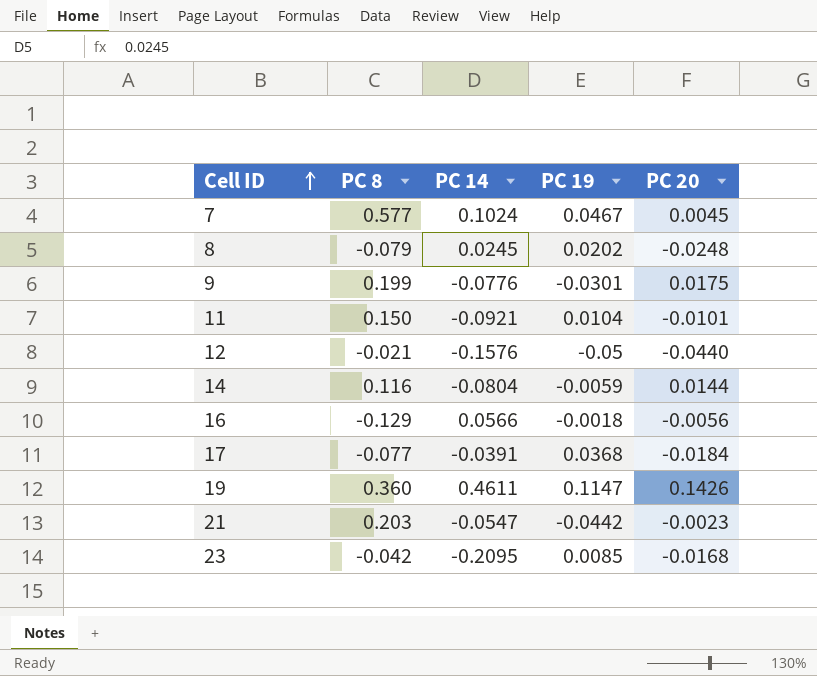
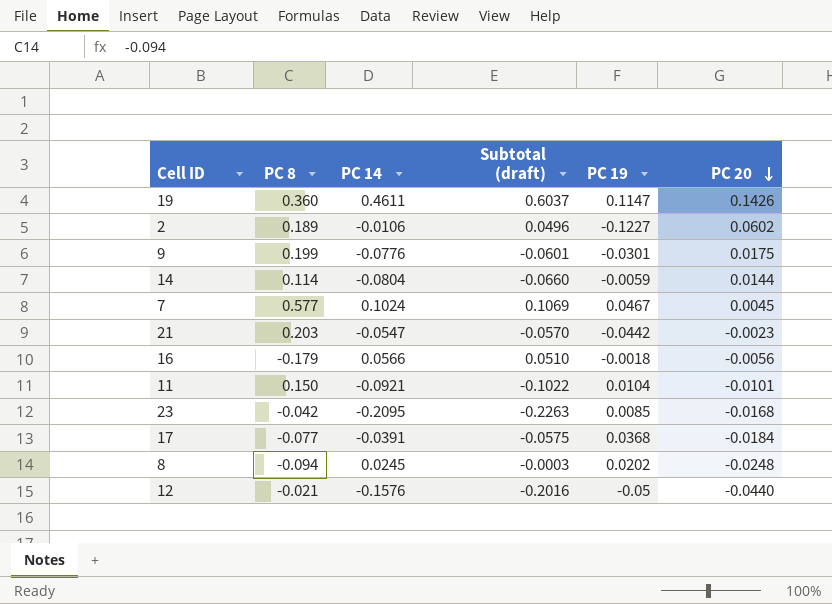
row order: Cell ID ascending -> PC 20 descending
column Subtotal (draft) | formula: none -> [PC 14] + [PC 20]
row 2: none -> 0.189 | -0.0106 | 0.0496 | -0.1227 | 0.0602
14 | PC 8: 0.116 -> 0.114
16 | PC 8: -0.129 -> -0.179
8 | PC 8: -0.079 -> -0.094

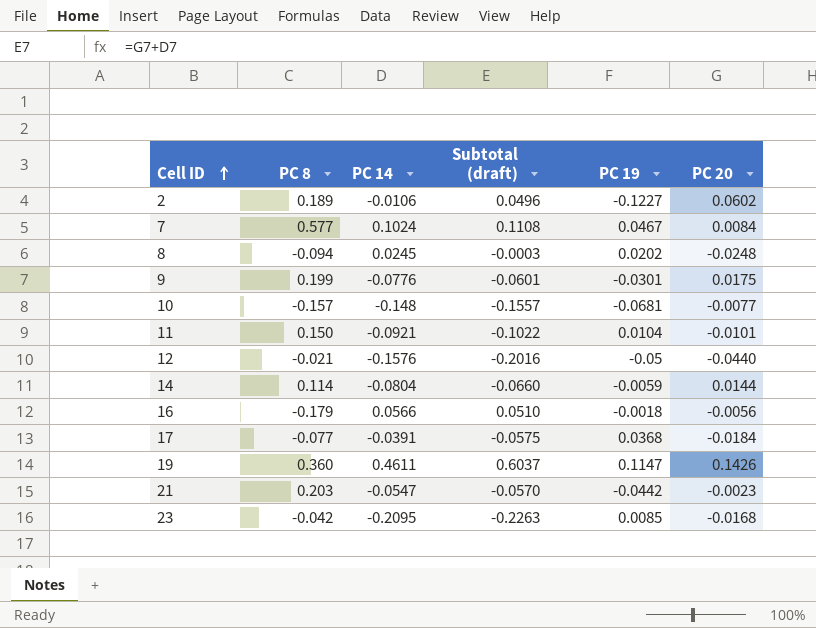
row order: PC 20 descending -> Cell ID ascending
7 | Subtotal (draft): 0.1069 -> 0.1108
7 | PC 20: 0.0045 -> 0.0084
row 10: none -> -0.157 | -0.148 | -0.1557 | -0.0681 | -0.0077

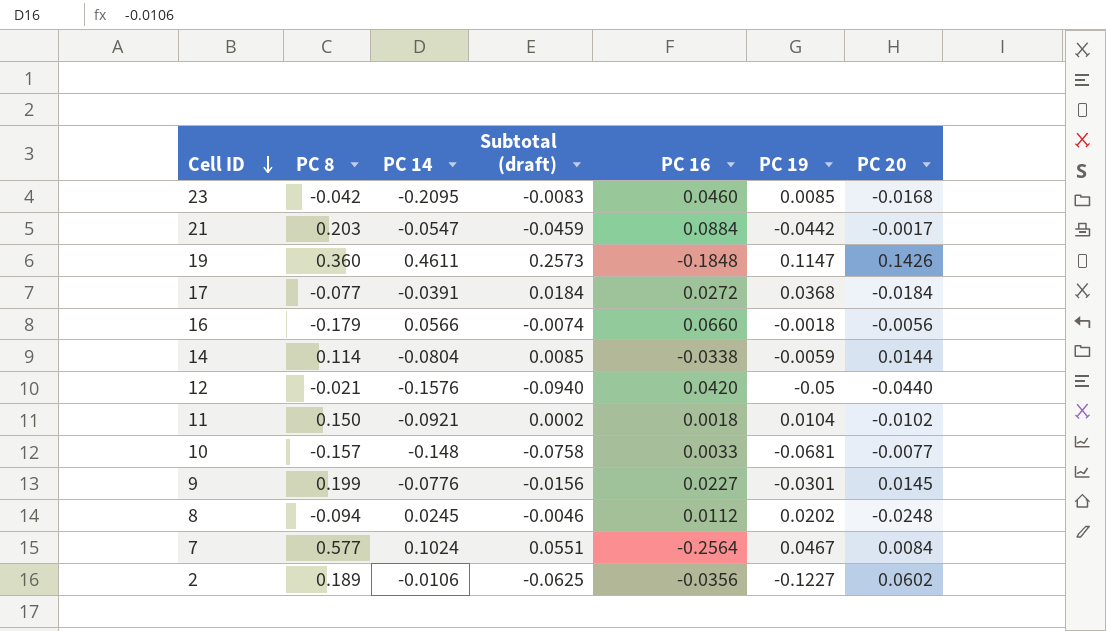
row order: Cell ID ascending -> Cell ID descending
column Subtotal (draft) | formula: [PC 14] + [PC 20] -> [PC 19] + [PC 20]
column PC 16 | position: none -> 5
21 | PC 20: -0.0023 -> -0.0017
11 | PC 20: -0.0101 -> -0.0102
9 | PC 20: 0.0175 -> 0.0145

